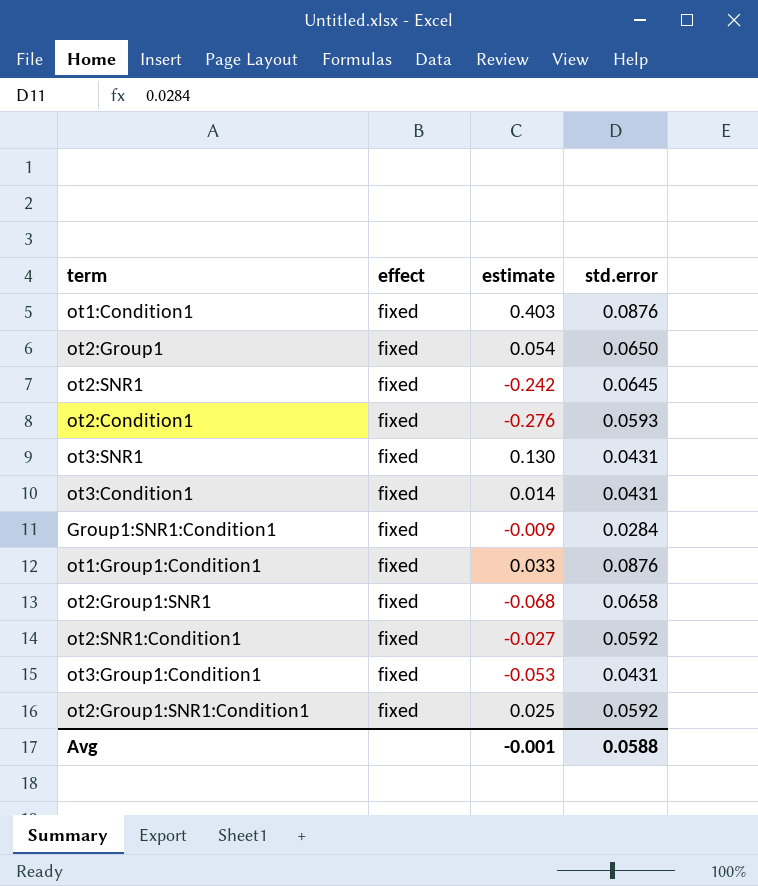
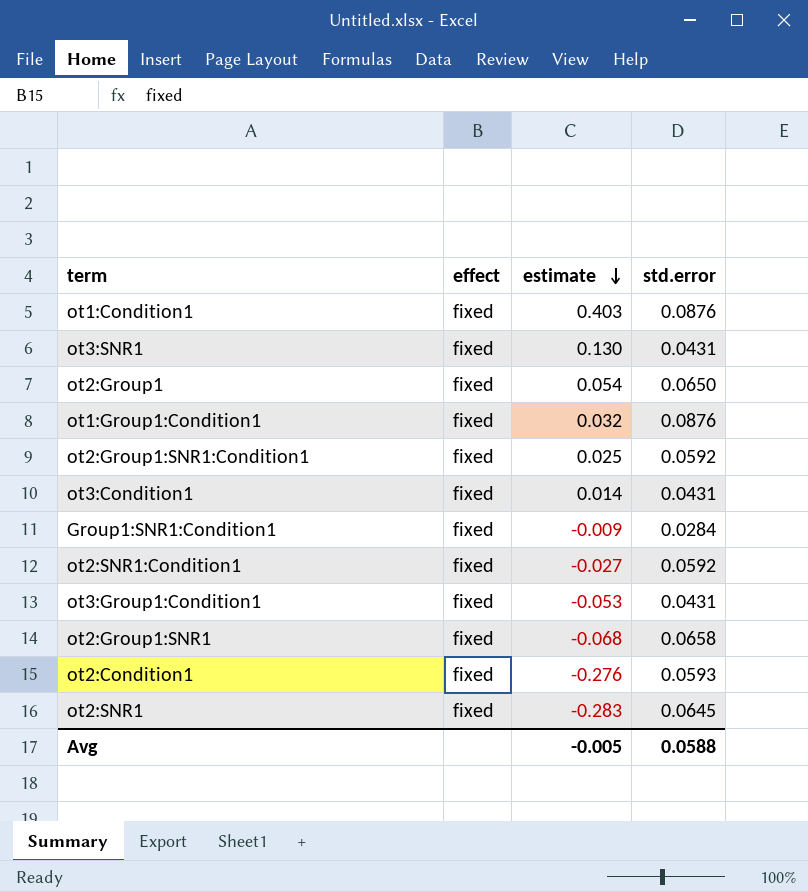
row order: none -> estimate descending
ot1:Group1:Condition1 | estimate: 0.033 -> 0.032
ot2:SNR1 | estimate: -0.242 -> -0.283
Avg | estimate: -0.001 -> -0.005

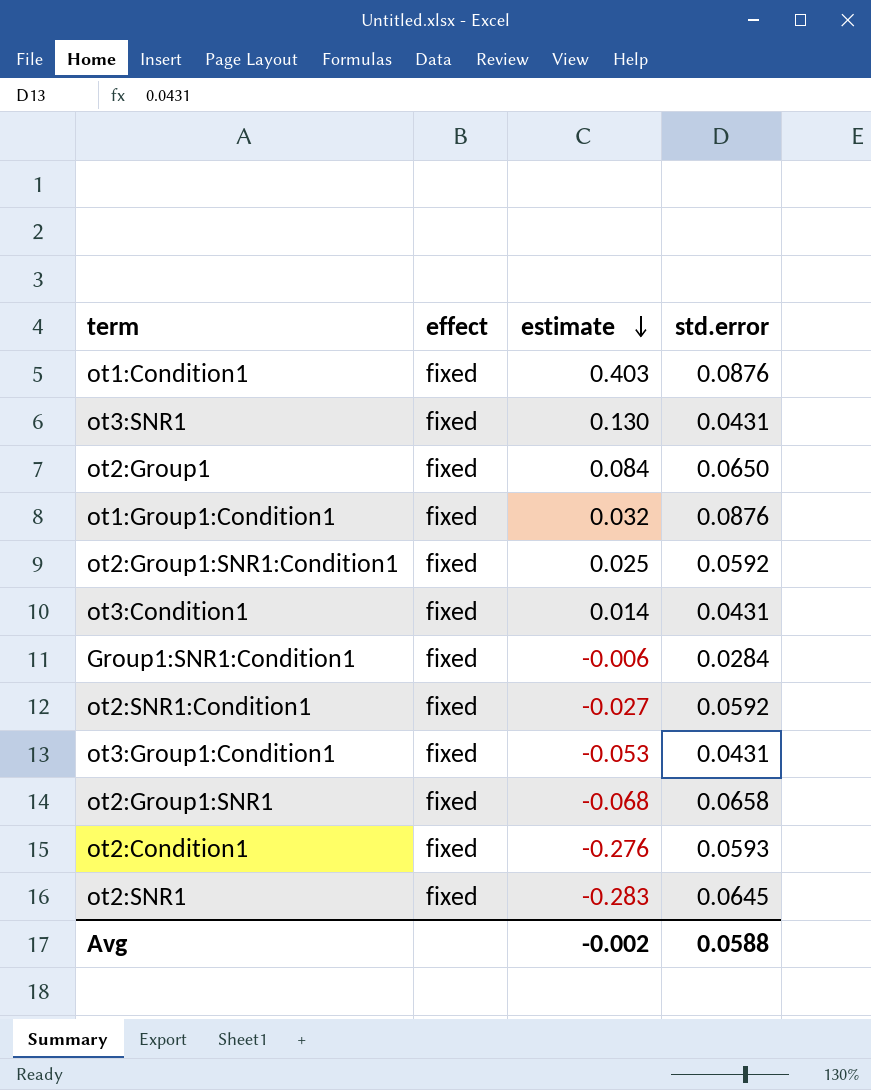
ot2:Group1 | estimate: 0.054 -> 0.084
Group1:SNR1:Condition1 | estimate: -0.009 -> -0.006
Avg | estimate: -0.005 -> -0.002

